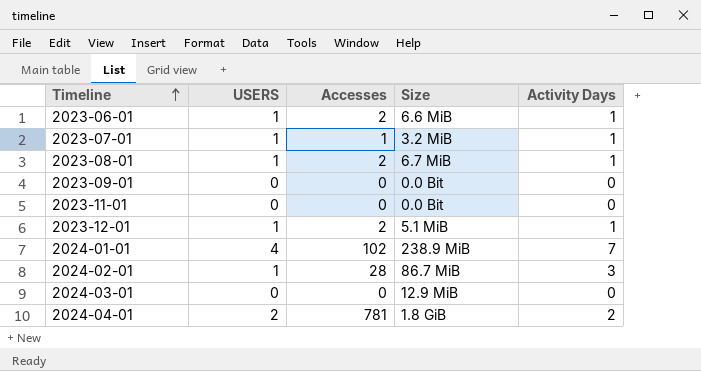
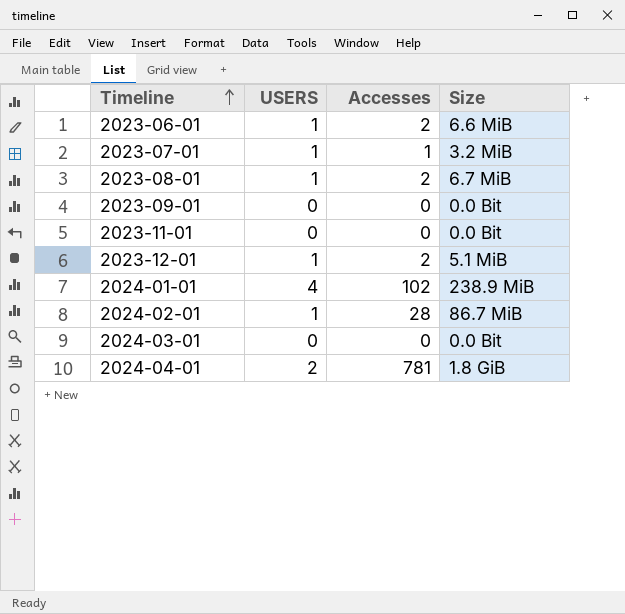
column Activity Days | position: 5 -> none
2024-03-01 | Size: 12.9 MiB -> 0.0 Bit

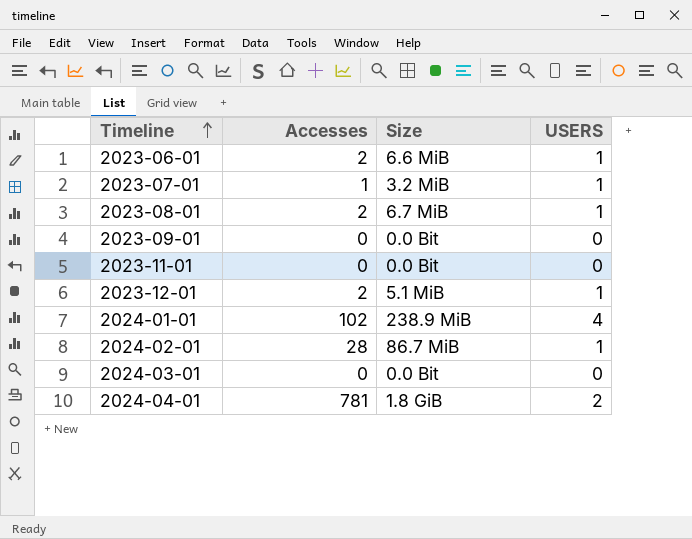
column USERS | position: 2 -> 4

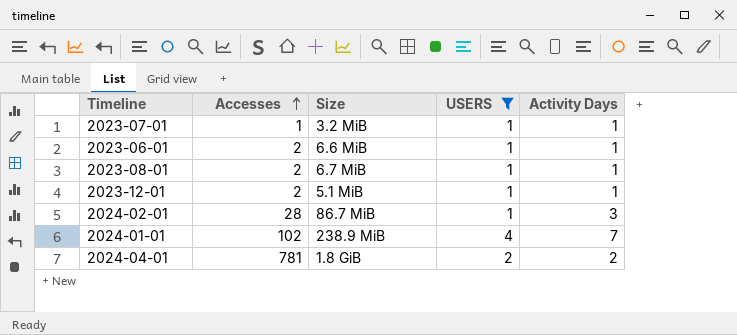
filter: none -> USERS != 0
row order: Timeline ascending -> Accesses ascending
column Activity Days | position: none -> 5

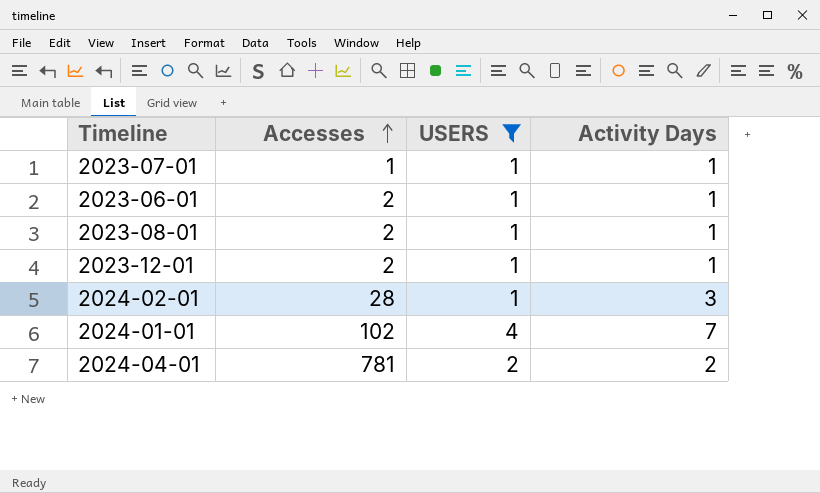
column Size | position: 3 -> none

